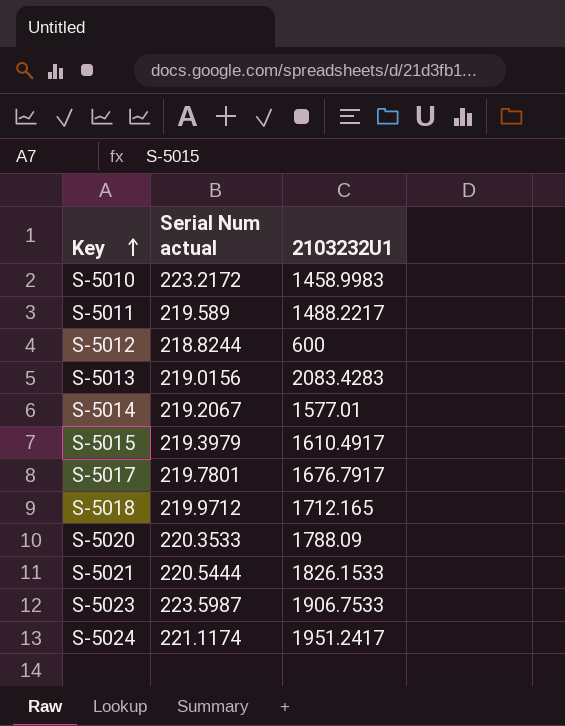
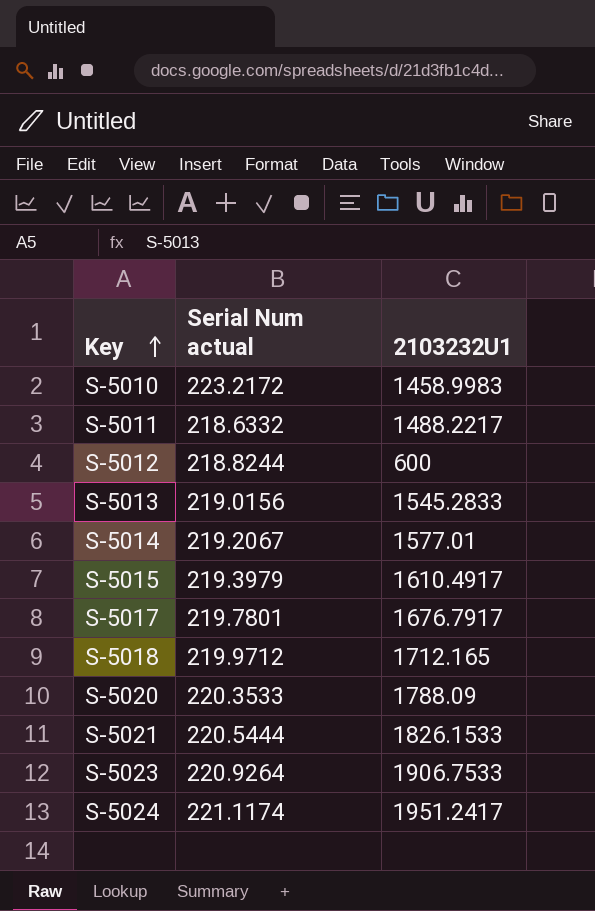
S-5011 | Serial Num actual: 219.589 -> 218.6332
S-5013 | 2103232U1: 2083.4283 -> 1545.2833
S-5023 | Serial Num actual: 223.5987 -> 220.9264

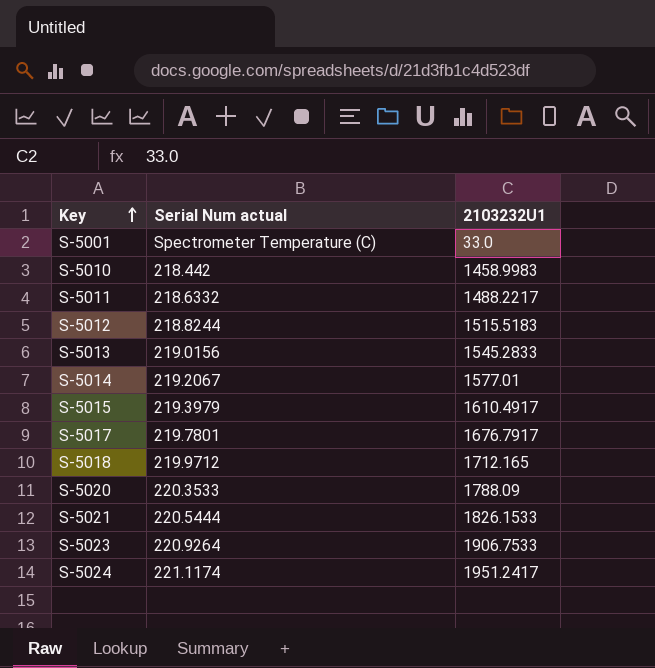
row S-5001: none -> Spectrometer Temperature (C) | 33.0
S-5010 | Serial Num actual: 223.2172 -> 218.442
S-5012 | 2103232U1: 600 -> 1515.5183

